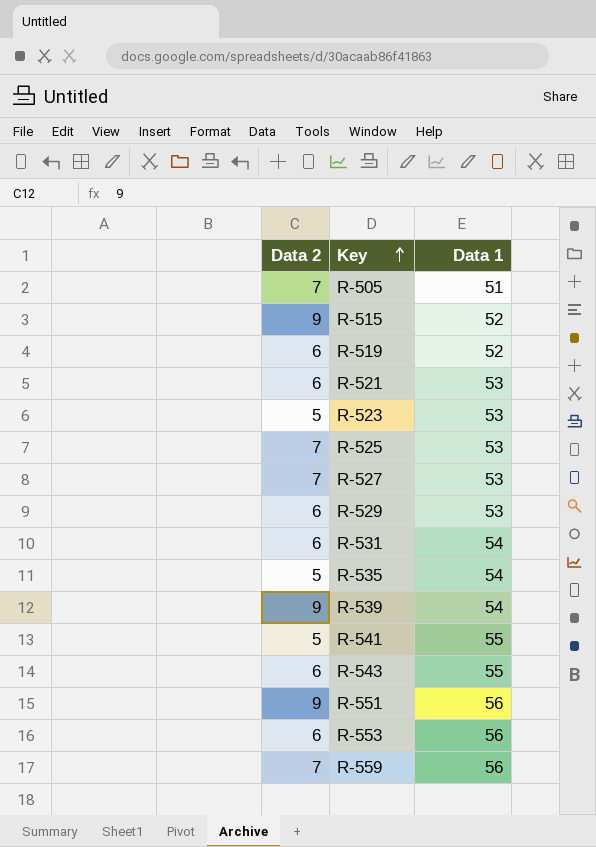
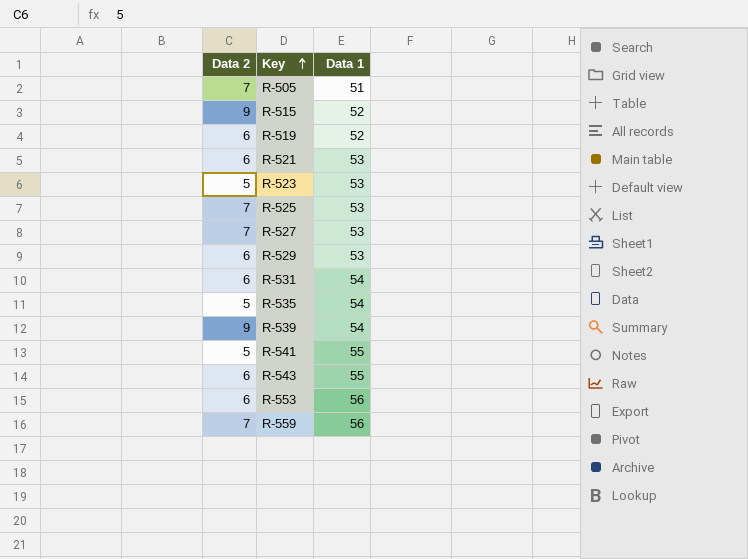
row R-551: 9 | 56 -> none

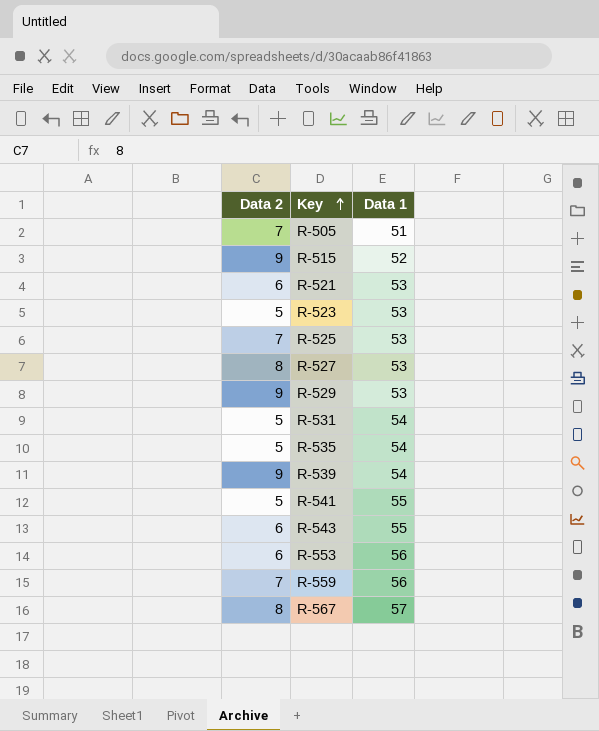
row R-519: 6 | 52 -> none
R-527 | Data 2: 7 -> 8
R-529 | Data 2: 6 -> 9
R-531 | Data 2: 6 -> 5
row R-567: none -> 8 | 57

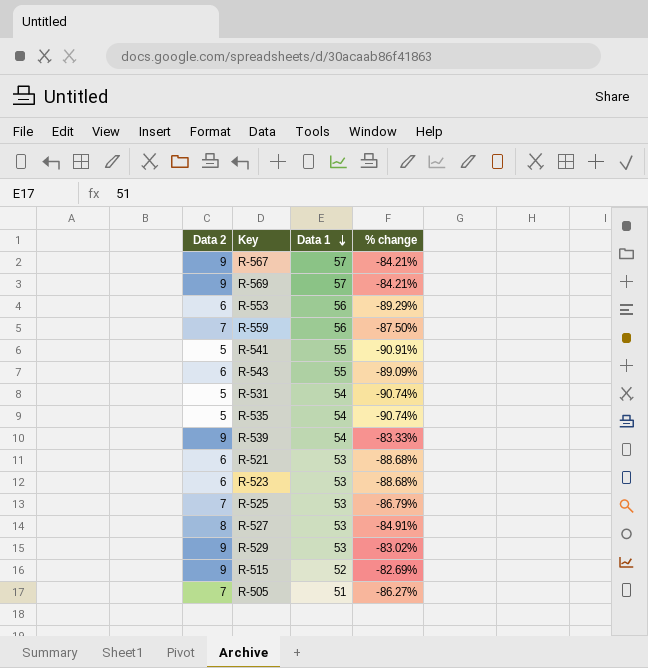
row order: Key ascending -> Data 1 descending
column % change | formula: none -> ([Data 2] - [Data 1]) / [Data 1]
R-567 | Data 2: 8 -> 9
row R-569: none -> 9 | 57 | -84.21%
R-523 | Data 2: 5 -> 6

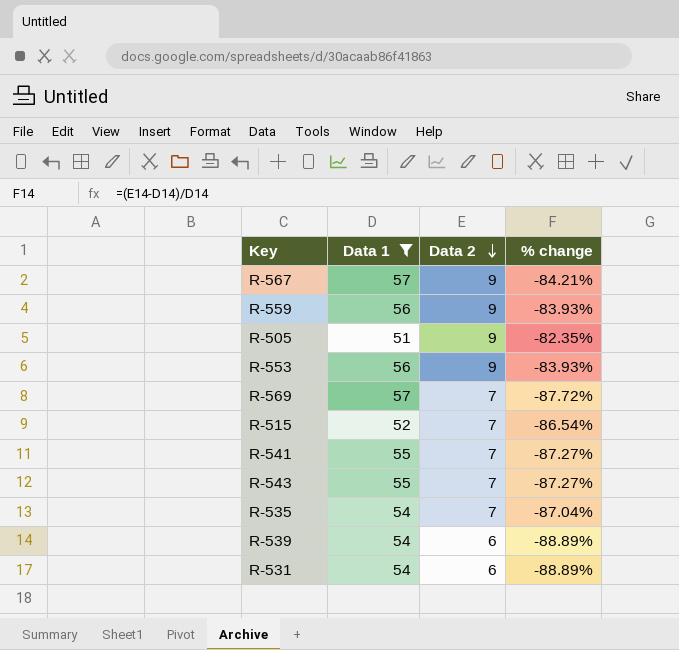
filter: none -> Data 1 != 53
row order: Data 1 descending -> Data 2 descending
column Data 2 | position: 1 -> 3
R-559 | Data 2: 7 -> 9
R-559 | % change: -87.50% -> -83.93%
R-505 | Data 2: 7 -> 9
R-505 | % change: -86.27% -> -82.35%
R-553 | Data 2: 6 -> 9
R-553 | % change: -89.29% -> -83.93%
R-569 | Data 2: 9 -> 7
R-569 | % change: -84.21% -> -87.72%
R-515 | Data 2: 9 -> 7
R-515 | % change: -82.69% -> -86.54%
R-541 | Data 2: 5 -> 7
R-541 | % change: -90.91% -> -87.27%
R-543 | Data 2: 6 -> 7
R-543 | % change: -89.09% -> -87.27%
R-535 | Data 2: 5 -> 7
R-535 | % change: -90.74% -> -87.04%
R-539 | Data 2: 9 -> 6
R-539 | % change: -83.33% -> -88.89%
R-531 | Data 2: 5 -> 6
R-531 | % change: -90.74% -> -88.89%

